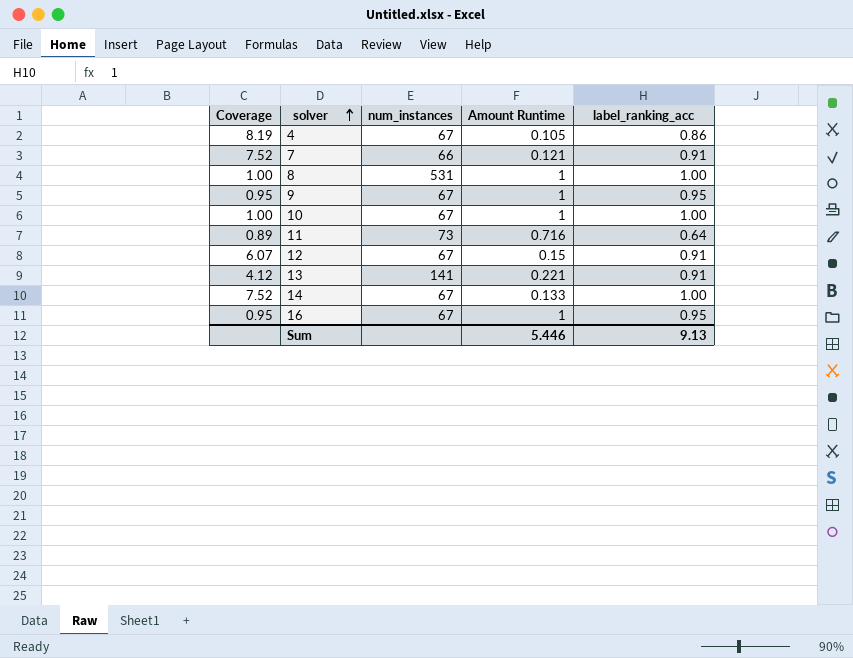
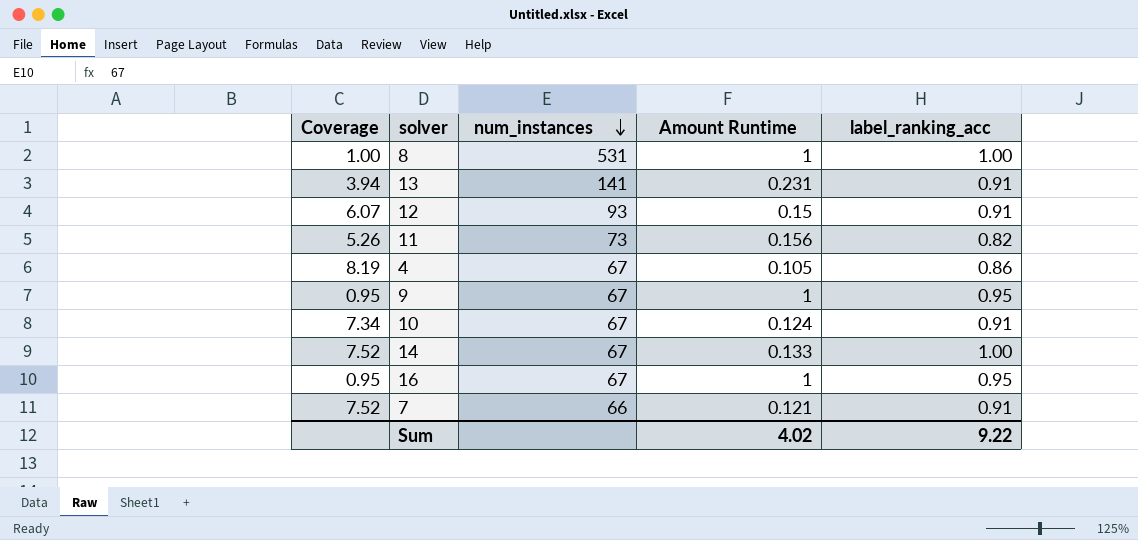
row order: solver ascending -> num_instances descending
13 | Coverage: 4.12 -> 3.94
13 | Amount Runtime: 0.221 -> 0.231
12 | num_instances: 67 -> 93
11 | Coverage: 0.89 -> 5.26
11 | Amount Runtime: 0.716 -> 0.156
11 | label_ranking_acc: 0.64 -> 0.82
10 | Coverage: 1.00 -> 7.34
10 | Amount Runtime: 1 -> 0.124
10 | label_ranking_acc: 1.00 -> 0.91
Sum | Amount Runtime: 5.446 -> 4.02
Sum | label_ranking_acc: 9.13 -> 9.22

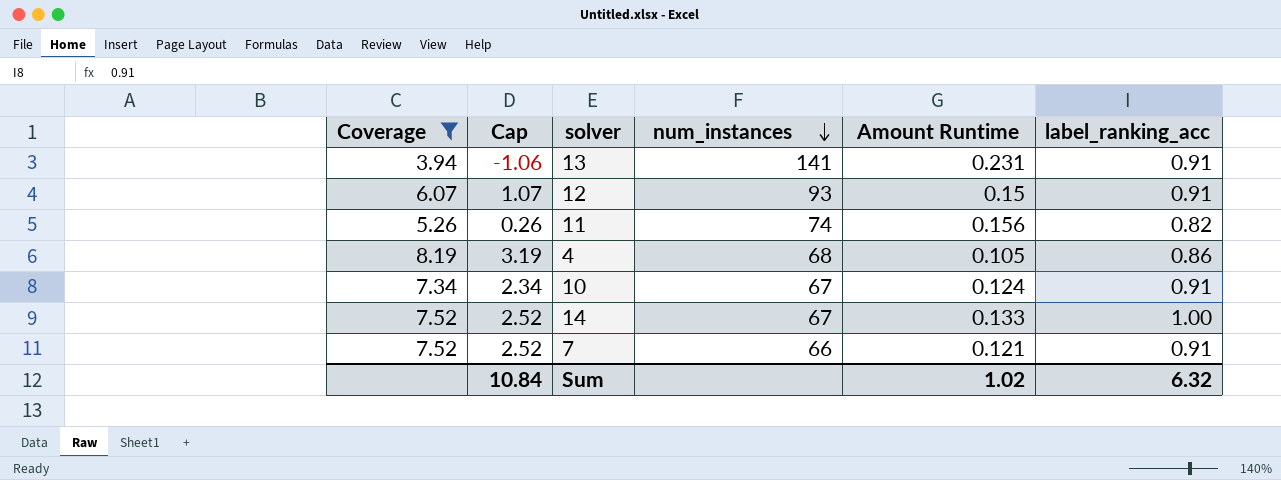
filter: none -> Coverage >= 3.94
column Cap | formula: none -> [Coverage] - 5
11 | num_instances: 73 -> 74
4 | num_instances: 67 -> 68
Sum | Amount Runtime: 4.02 -> 1.02
Sum | label_ranking_acc: 9.22 -> 6.32

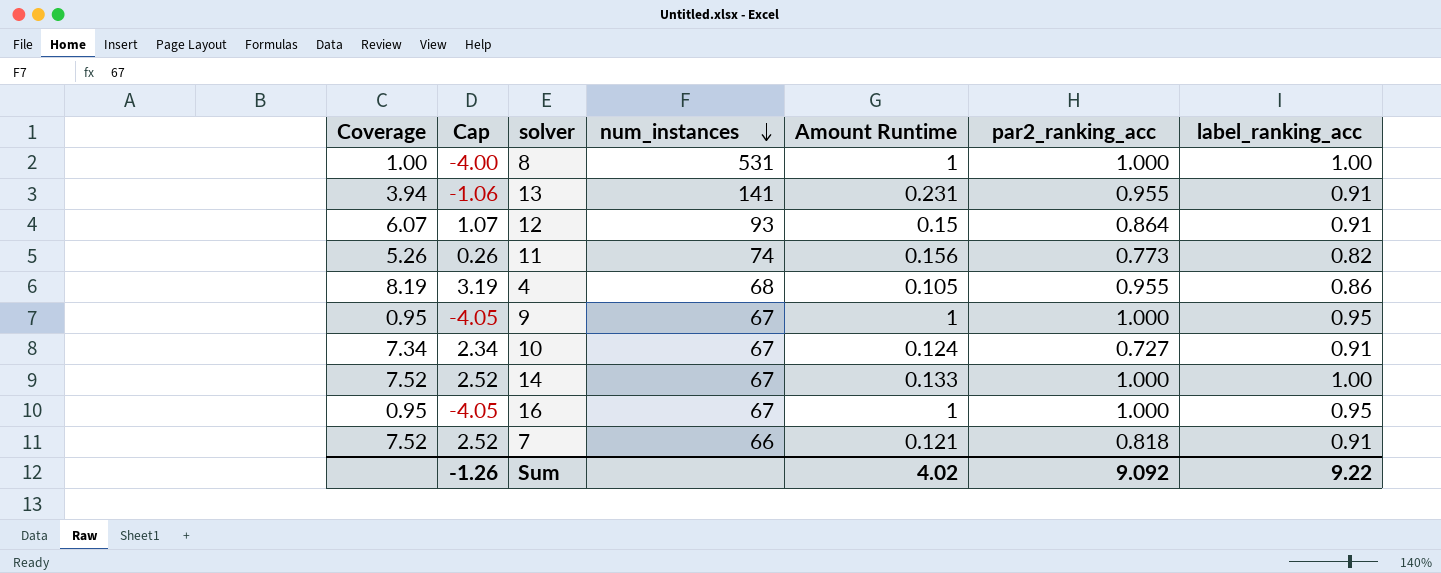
filter: Coverage >= 3.94 -> none
column par2_ranking_acc | position: none -> 6
Sum | Cap: 10.84 -> -1.26
Sum | Amount Runtime: 1.02 -> 4.02
Sum | label_ranking_acc: 6.32 -> 9.22

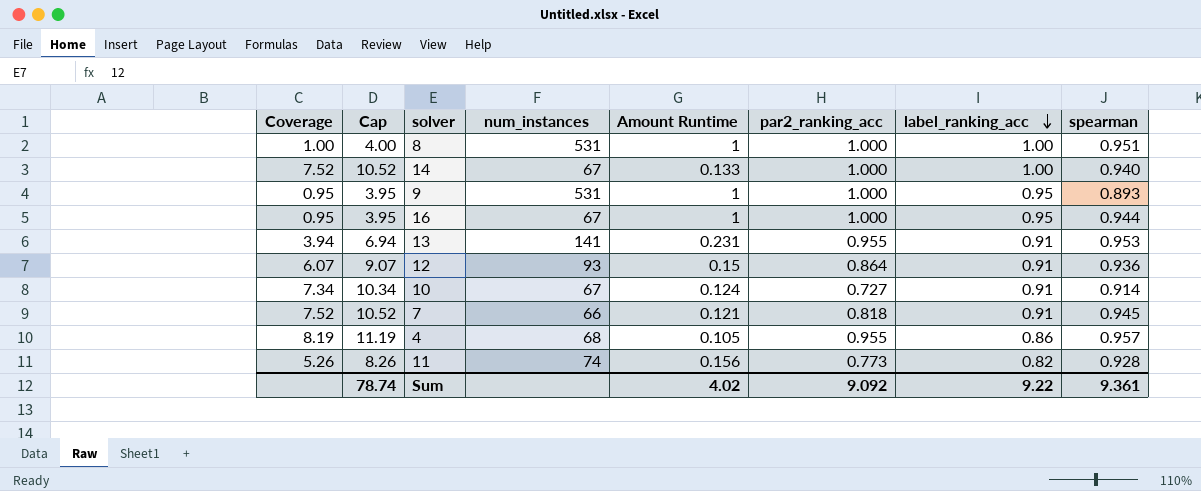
row order: num_instances descending -> label_ranking_acc descending
column Cap | formula: [Coverage] - 5 -> [Coverage] + 3
column spearman | position: none -> 8
9 | num_instances: 67 -> 531
Sum | Cap: -1.26 -> 78.74

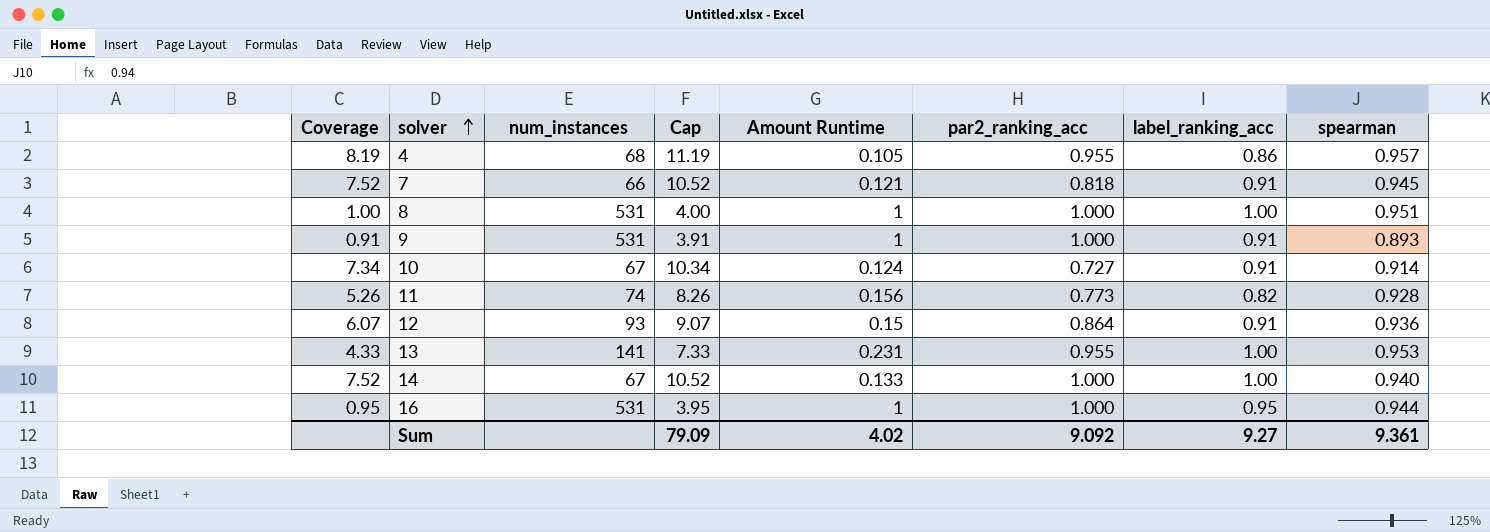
row order: label_ranking_acc descending -> solver ascending
column Cap | position: 2 -> 4
9 | Coverage: 0.95 -> 0.91
9 | Cap: 3.95 -> 3.91
9 | label_ranking_acc: 0.95 -> 0.91
13 | Coverage: 3.94 -> 4.33
13 | Cap: 6.94 -> 7.33
13 | label_ranking_acc: 0.91 -> 1.00
16 | num_instances: 67 -> 531
Sum | Cap: 78.74 -> 79.09
Sum | label_ranking_acc: 9.22 -> 9.27

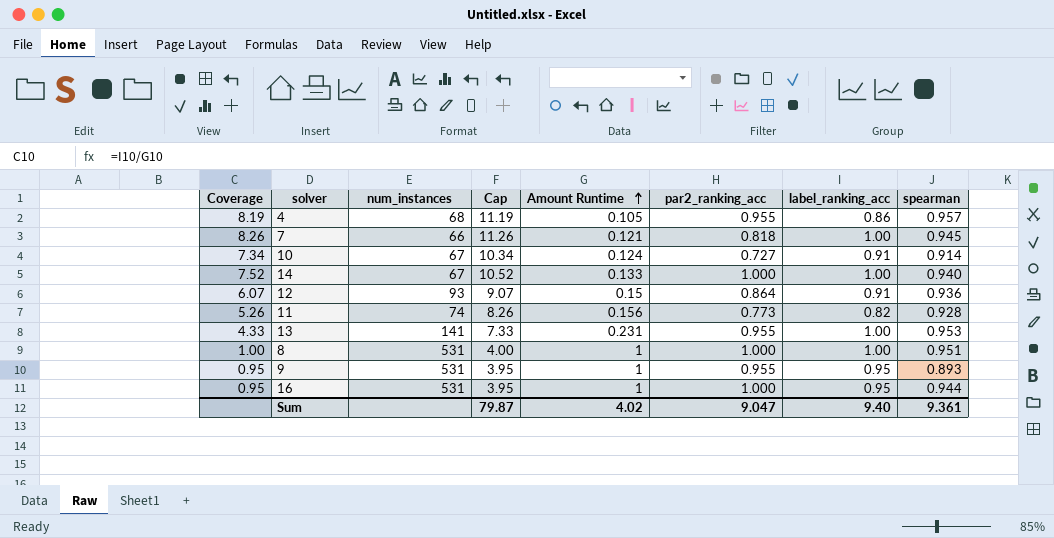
row order: solver ascending -> Amount Runtime ascending
7 | Coverage: 7.52 -> 8.26
7 | Cap: 10.52 -> 11.26
7 | label_ranking_acc: 0.91 -> 1.00
9 | Coverage: 0.91 -> 0.95
9 | Cap: 3.91 -> 3.95
9 | par2_ranking_acc: 1.000 -> 0.955
9 | label_ranking_acc: 0.91 -> 0.95
Sum | Cap: 79.09 -> 79.87
Sum | par2_ranking_acc: 9.092 -> 9.047
Sum | label_ranking_acc: 9.27 -> 9.40

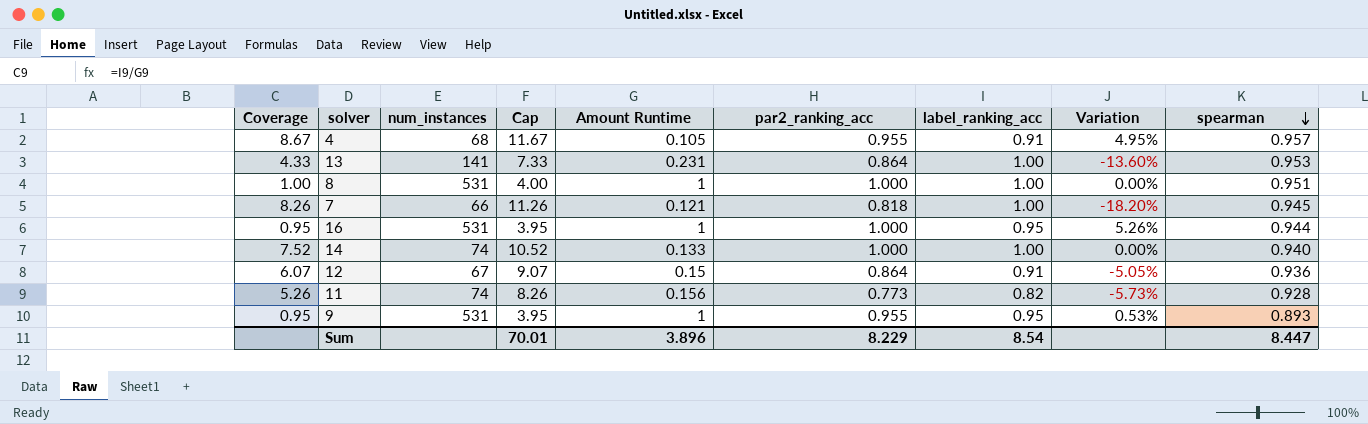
row order: Amount Runtime ascending -> spearman descending
column Variation | formula: none -> ([par2_ranking_acc] - [label_ranking_acc]) / [label_ranking_acc]
row 10: 7.34 | 67 | 10.34 | 0.124 | 0.727 | 0.91 | 0.914 -> none
4 | Coverage: 8.19 -> 8.67
4 | Cap: 11.19 -> 11.67
4 | label_ranking_acc: 0.86 -> 0.91
13 | par2_ranking_acc: 0.955 -> 0.864
14 | num_instances: 67 -> 74
12 | num_instances: 93 -> 67
Sum | Cap: 79.87 -> 70.01
Sum | Amount Runtime: 4.02 -> 3.896
Sum | par2_ranking_acc: 9.047 -> 8.229
Sum | label_ranking_acc: 9.40 -> 8.54
Sum | spearman: 9.361 -> 8.447

